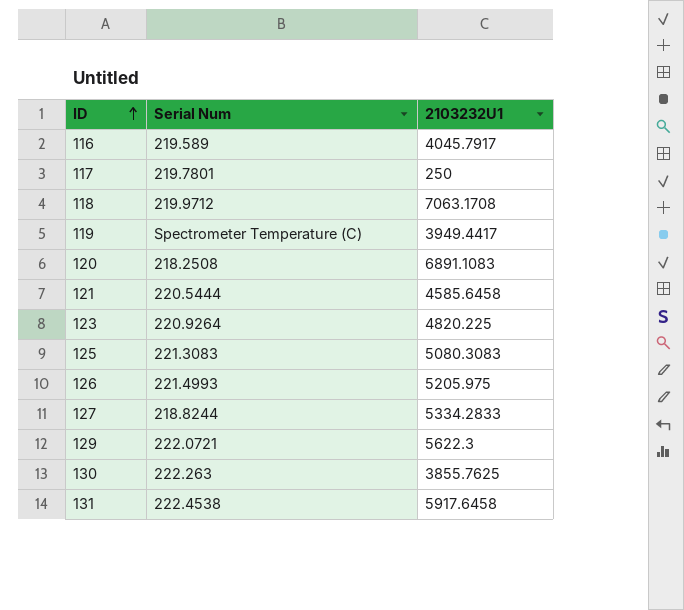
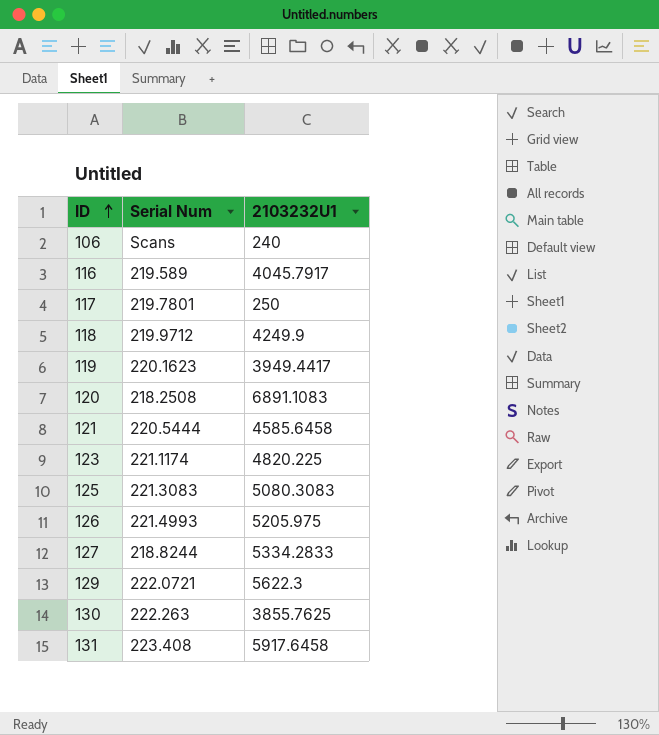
row 106: none -> Scans | 240
118 | 2103232U1: 7063.1708 -> 4249.9
119 | Serial Num: Spectrometer Temperature (C) -> 220.1623
123 | Serial Num: 220.9264 -> 221.1174
131 | Serial Num: 222.4538 -> 223.408

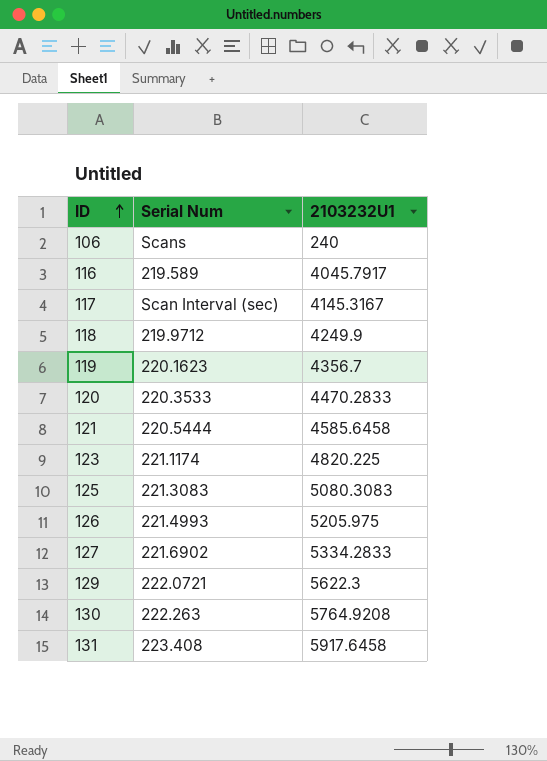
117 | Serial Num: 219.7801 -> Scan Interval (sec)
117 | 2103232U1: 250 -> 4145.3167
119 | 2103232U1: 3949.4417 -> 4356.7
120 | Serial Num: 218.2508 -> 220.3533
120 | 2103232U1: 6891.1083 -> 4470.2833
127 | Serial Num: 218.8244 -> 221.6902
130 | 2103232U1: 3855.7625 -> 5764.9208

